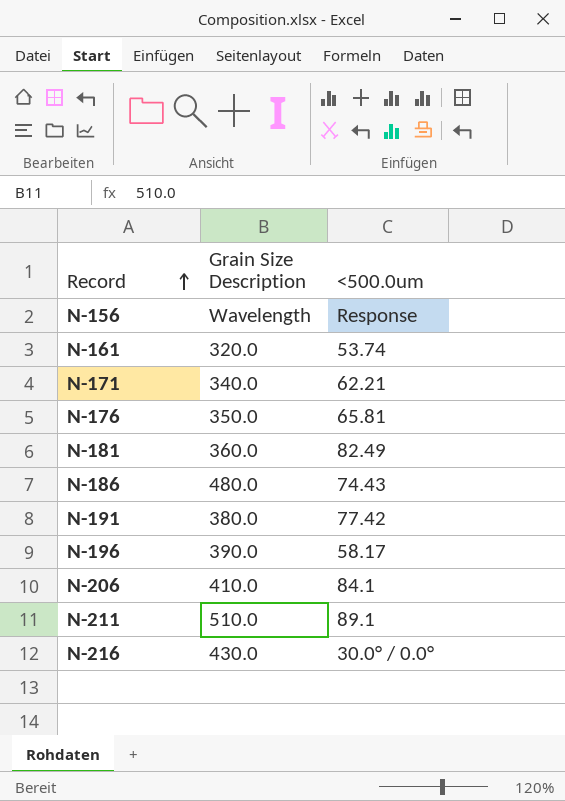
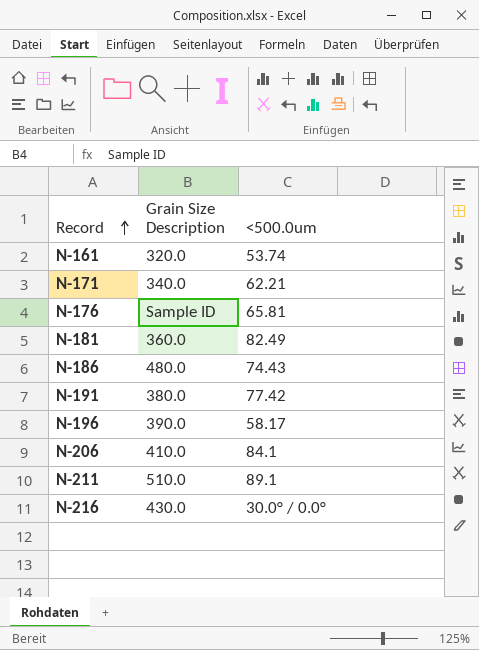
row N-156: Wavelength | Response -> none
N-176 | Grain Size Description: 350.0 -> Sample ID

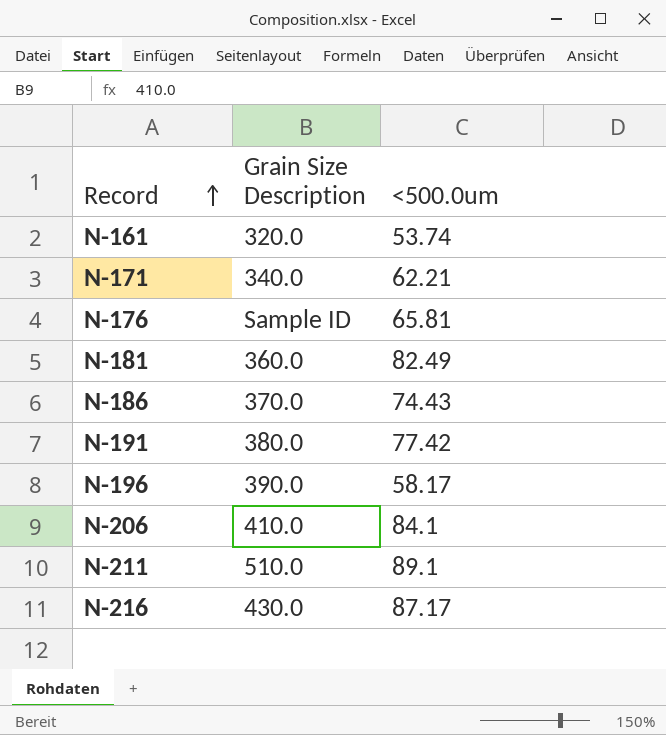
N-186 | Grain Size Description: 480.0 -> 370.0
N-216 | <500.0um: 30.0° / 0.0° -> 87.17

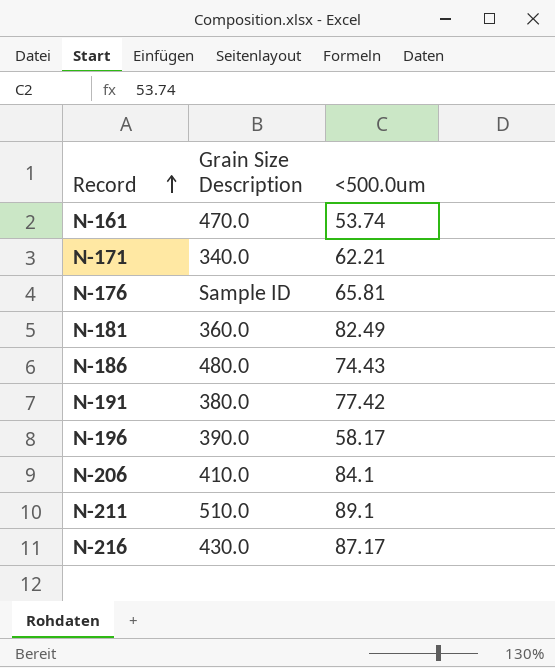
N-161 | Grain Size Description: 320.0 -> 470.0
N-186 | Grain Size Description: 370.0 -> 480.0

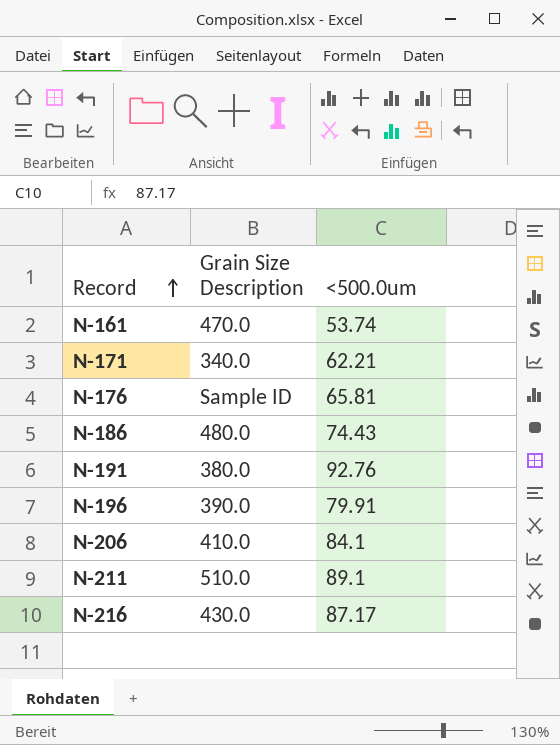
row N-181: 360.0 | 82.49 -> none
N-191 | <500.0um: 77.42 -> 92.76
N-196 | <500.0um: 58.17 -> 79.91

